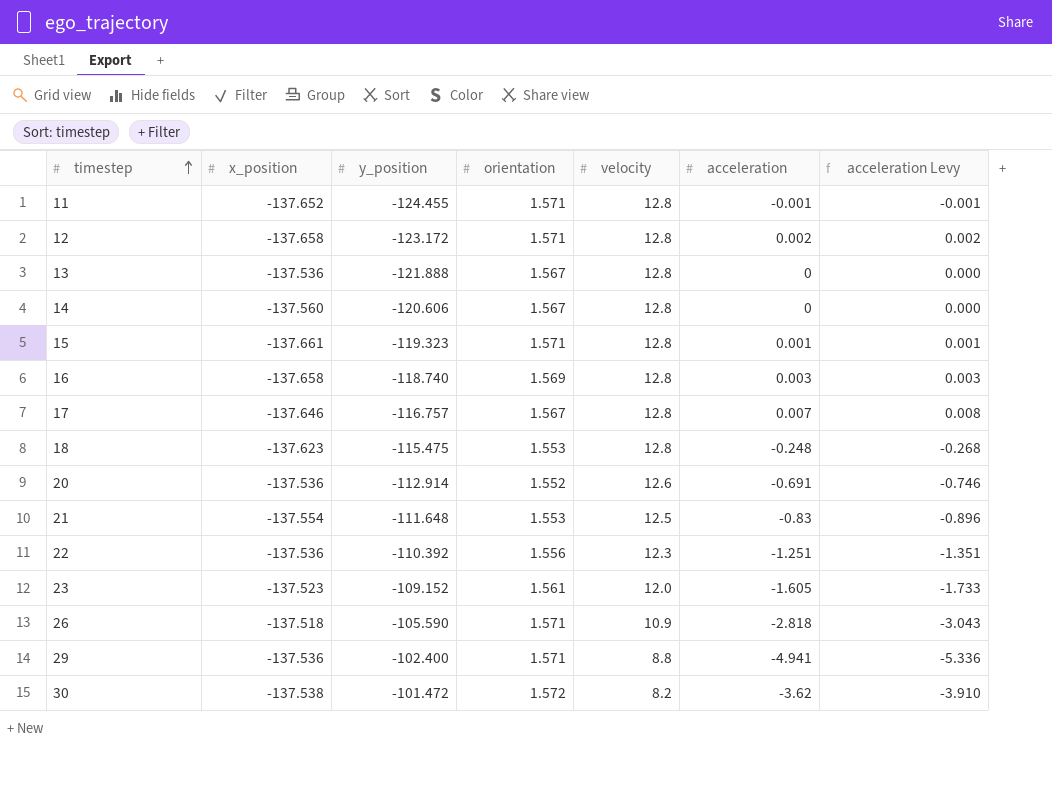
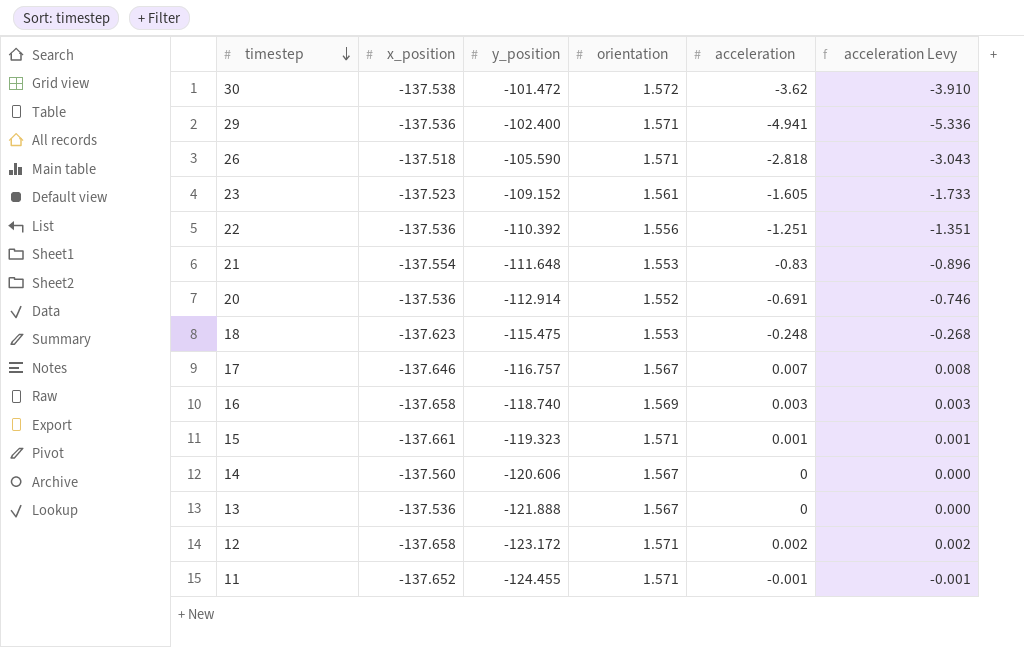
row order: timestep ascending -> timestep descending
column velocity | position: 5 -> none

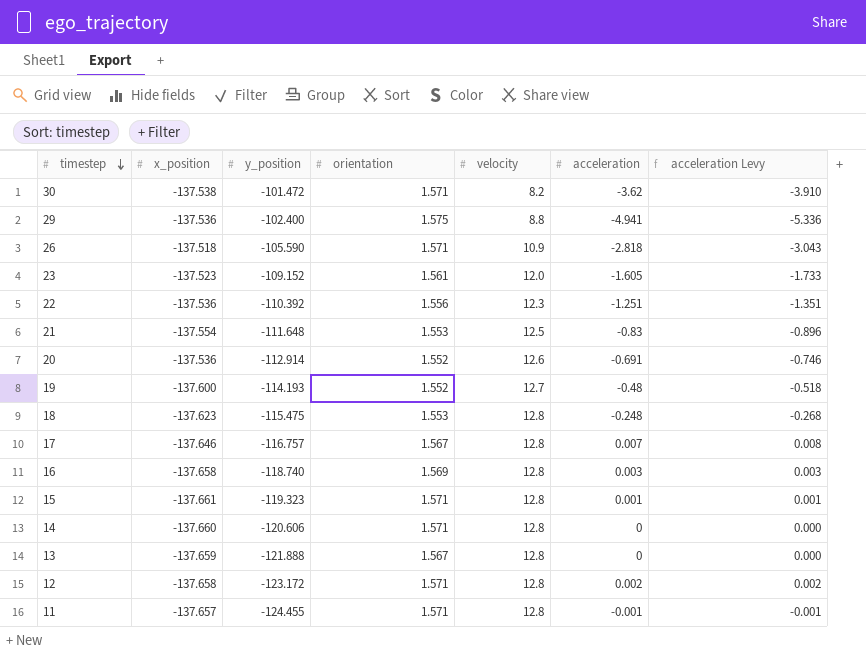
column velocity | position: none -> 5
30 | orientation: 1.572 -> 1.571
29 | orientation: 1.571 -> 1.575
row 19: none -> -137.600 | -114.193 | 1.552 | 12.7 | -0.48 | -0.518
14 | x_position: -137.560 -> -137.660
14 | orientation: 1.567 -> 1.571
13 | x_position: -137.536 -> -137.659
11 | x_position: -137.652 -> -137.657

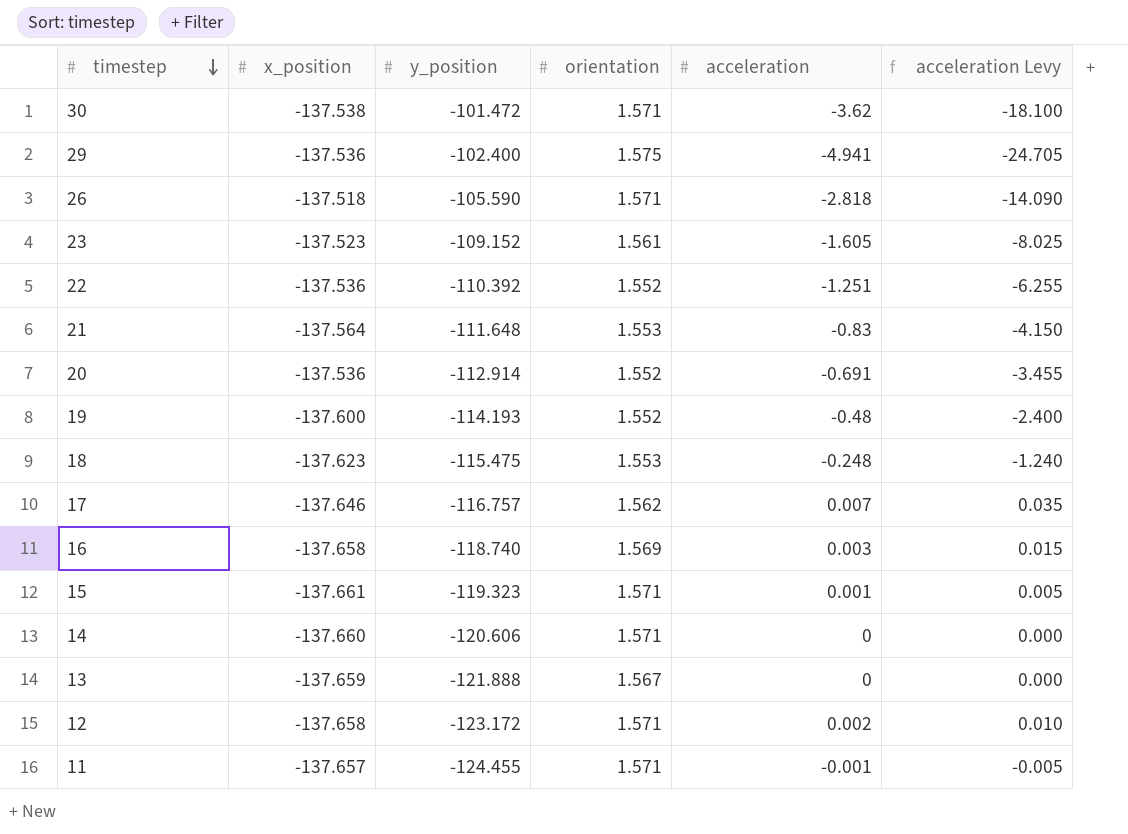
column velocity | position: 5 -> none
column acceleration Levy | formula: [acceleration] * 1.08 -> [acceleration] * 5
22 | orientation: 1.556 -> 1.552
21 | x_position: -137.554 -> -137.564
17 | orientation: 1.567 -> 1.562

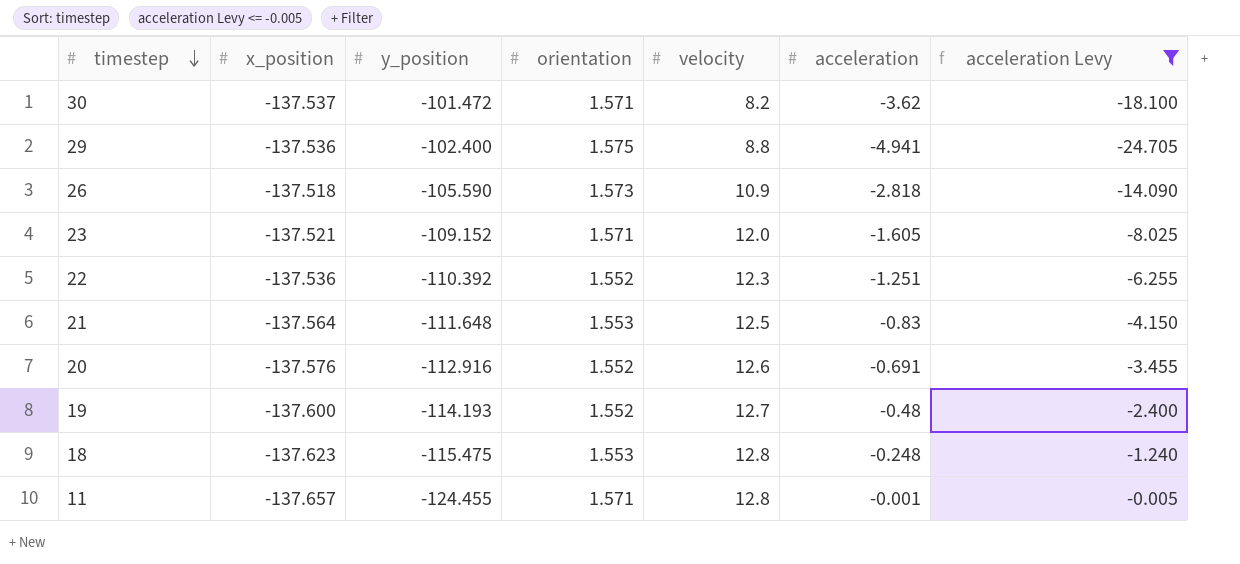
filter: none -> acceleration Levy <= -0.005
column velocity | position: none -> 5
30 | x_position: -137.538 -> -137.537
26 | orientation: 1.571 -> 1.573
23 | x_position: -137.523 -> -137.521
23 | orientation: 1.561 -> 1.571
20 | x_position: -137.536 -> -137.576
20 | y_position: -112.914 -> -112.916

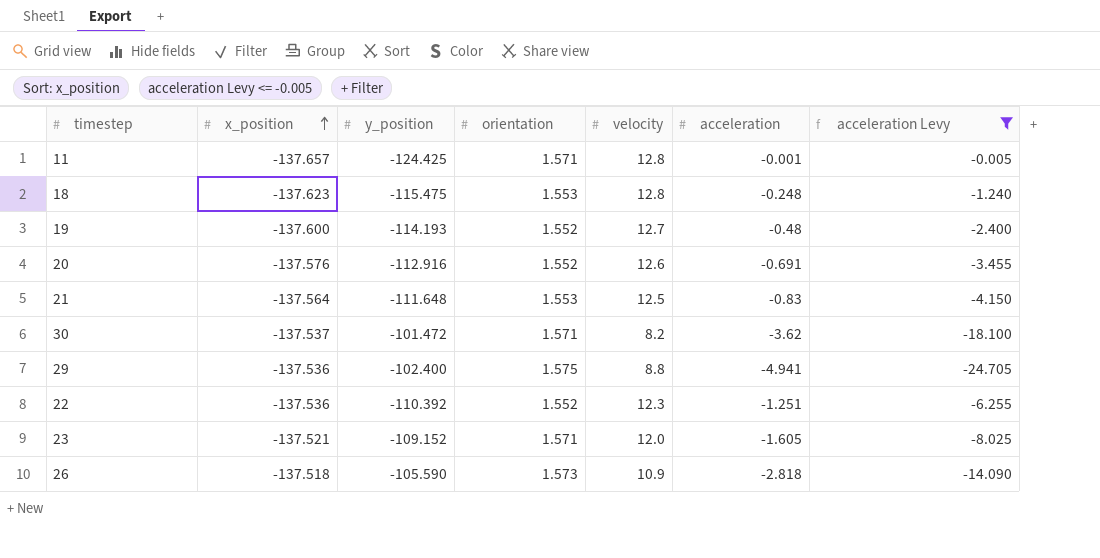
row order: timestep descending -> x_position ascending
11 | y_position: -124.455 -> -124.425

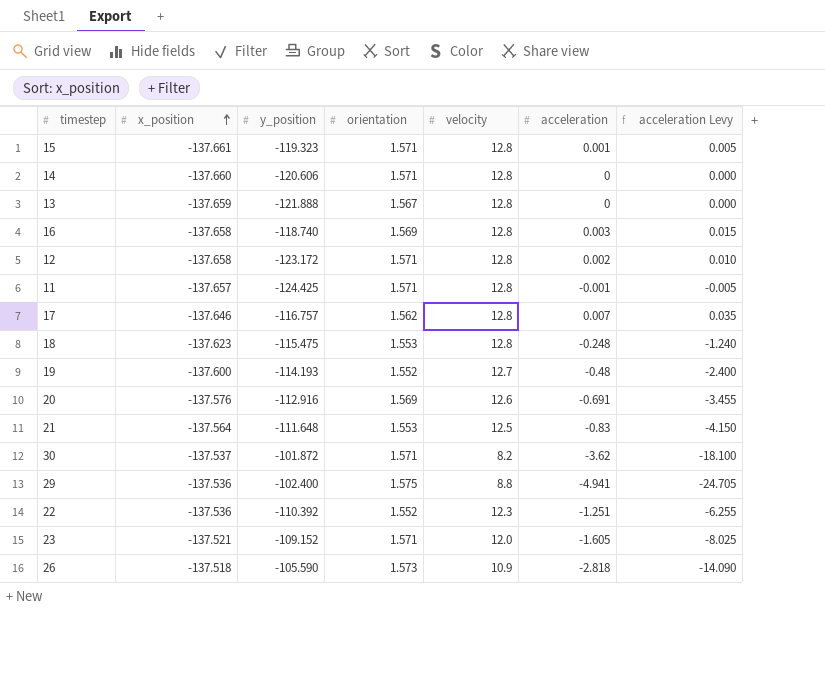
filter: acceleration Levy <= -0.005 -> none
20 | orientation: 1.552 -> 1.569
30 | y_position: -101.472 -> -101.872

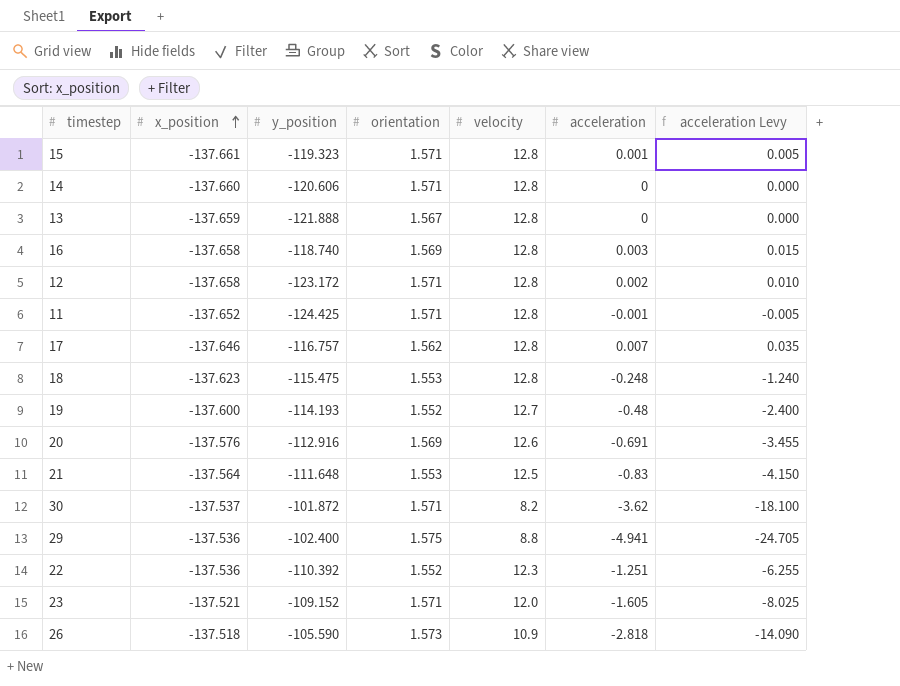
11 | x_position: -137.657 -> -137.652

